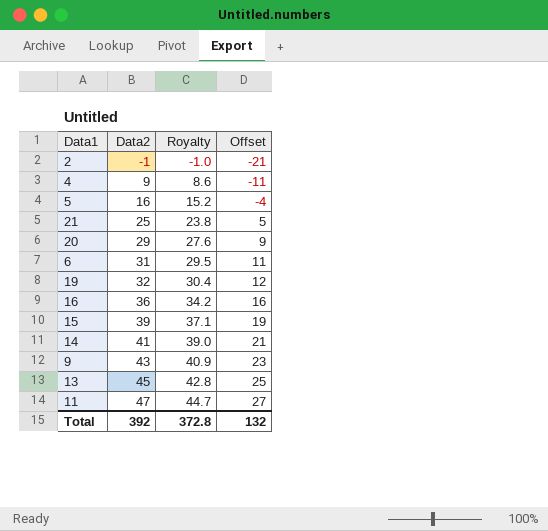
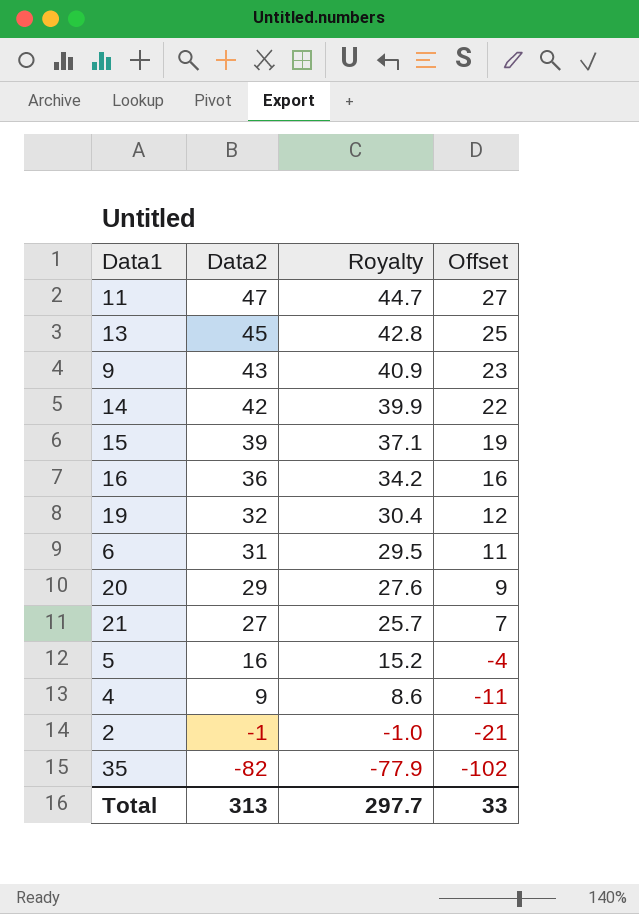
row order: Data2 ascending -> Data2 descending
14 | Data2: 41 -> 42
14 | Royalty: 39.0 -> 39.9
14 | Offset: 21 -> 22
21 | Data2: 25 -> 27
21 | Royalty: 23.8 -> 25.7
21 | Offset: 5 -> 7
row 35: none -> -82 | -77.9 | -102
Total | Data2: 392 -> 313
Total | Royalty: 372.8 -> 297.7
Total | Offset: 132 -> 33

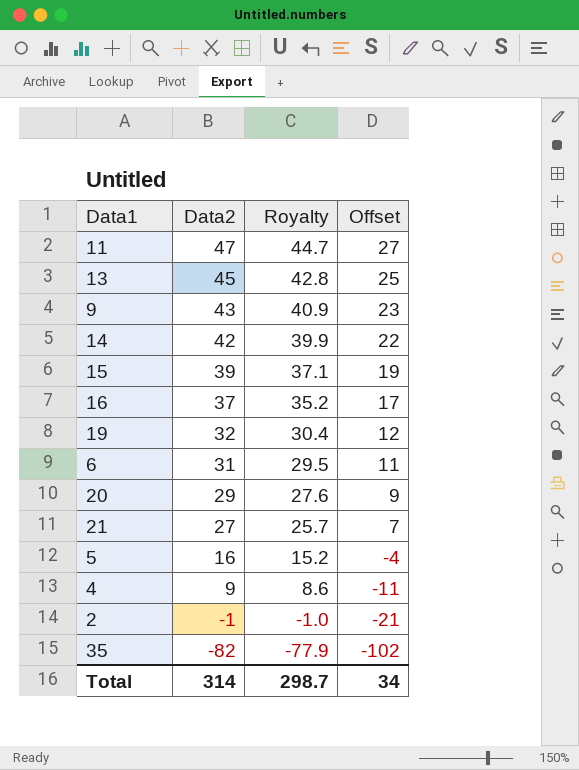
16 | Data2: 36 -> 37
16 | Royalty: 34.2 -> 35.2
16 | Offset: 16 -> 17
Total | Data2: 313 -> 314
Total | Royalty: 297.7 -> 298.7
Total | Offset: 33 -> 34

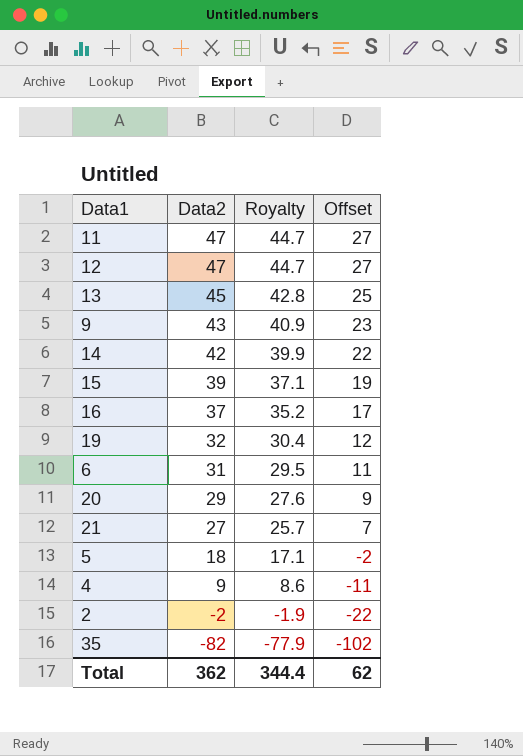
row 12: none -> 47 | 44.7 | 27
5 | Data2: 16 -> 18
5 | Royalty: 15.2 -> 17.1
5 | Offset: -4 -> -2
2 | Data2: -1 -> -2
2 | Royalty: -1.0 -> -1.9
2 | Offset: -21 -> -22
Total | Data2: 314 -> 362
Total | Royalty: 298.7 -> 344.4
Total | Offset: 34 -> 62

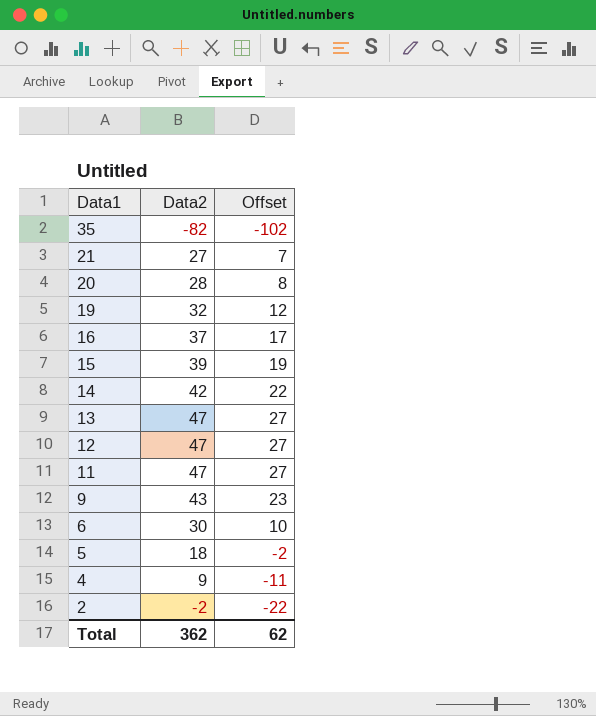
row order: Data2 descending -> Data1 descending
column Royalty | formula: [Data2] * 0.95 -> none
20 | Data2: 29 -> 28
20 | Offset: 9 -> 8
13 | Data2: 45 -> 47
13 | Offset: 25 -> 27
6 | Data2: 31 -> 30
6 | Offset: 11 -> 10

